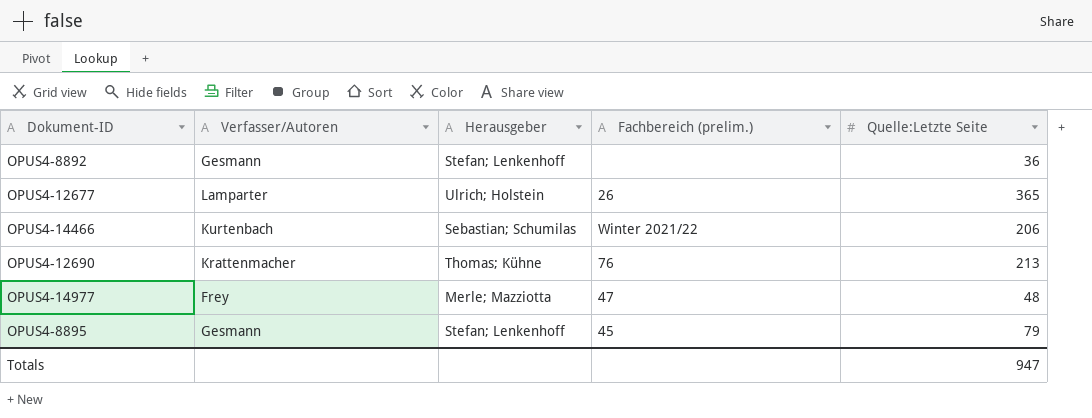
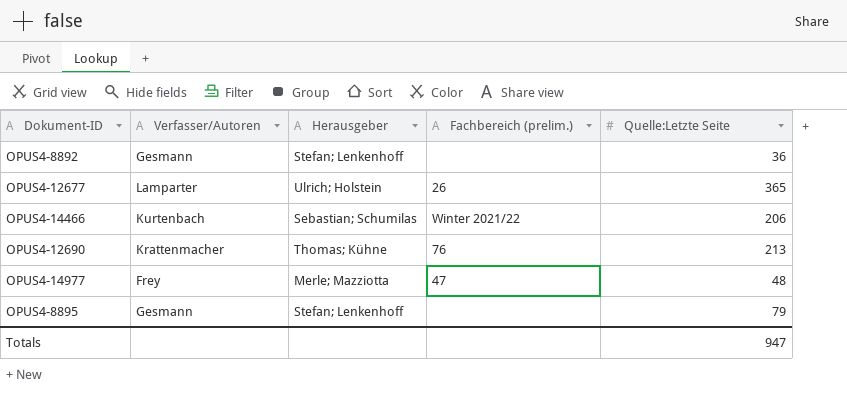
OPUS4-8895 | Fachbereich (prelim.): 45 -> none

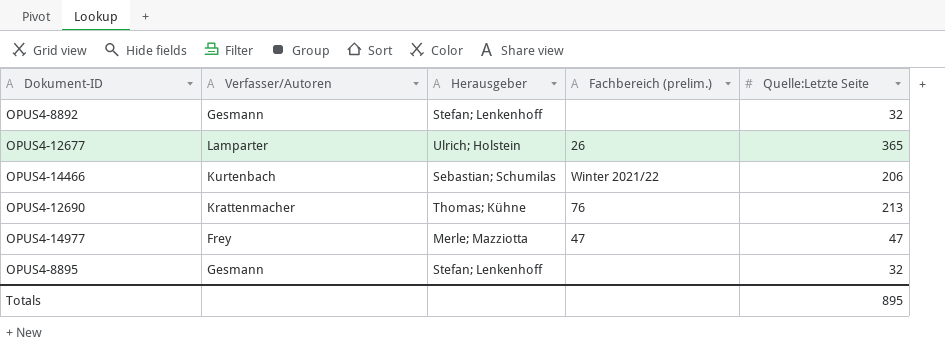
OPUS4-8892 | Quelle:Letzte Seite: 36 -> 32
OPUS4-14977 | Quelle:Letzte Seite: 48 -> 47
OPUS4-8895 | Quelle:Letzte Seite: 79 -> 32
Totals | Quelle:Letzte Seite: 947 -> 895

